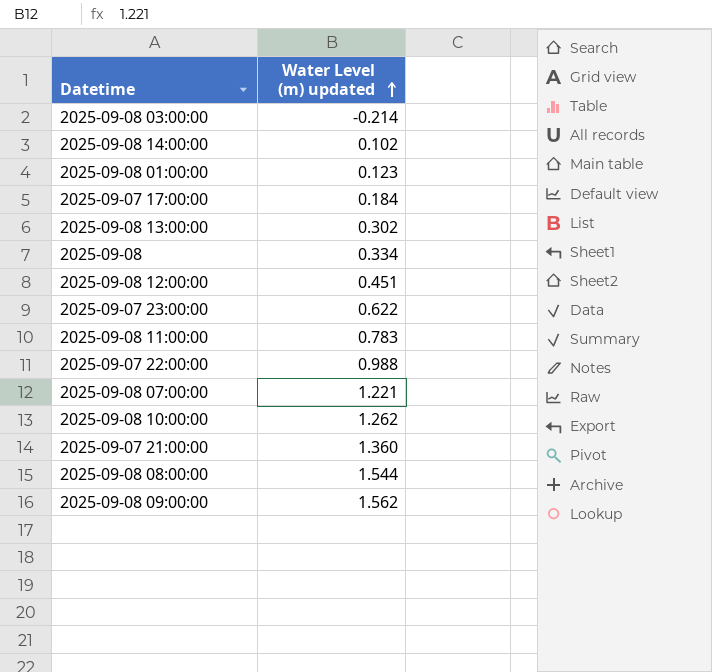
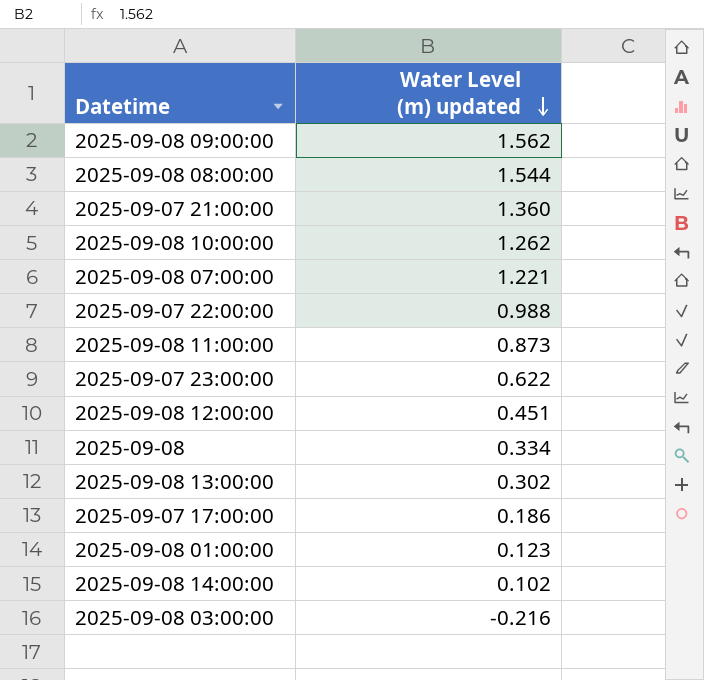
row order: Water Level (m) updated ascending -> Water Level (m) updated descending
2025-09-08 11:00:00 | Water Level (m) updated: 0.783 -> 0.873
2025-09-07 17:00:00 | Water Level (m) updated: 0.184 -> 0.186
2025-09-08 03:00:00 | Water Level (m) updated: -0.214 -> -0.216

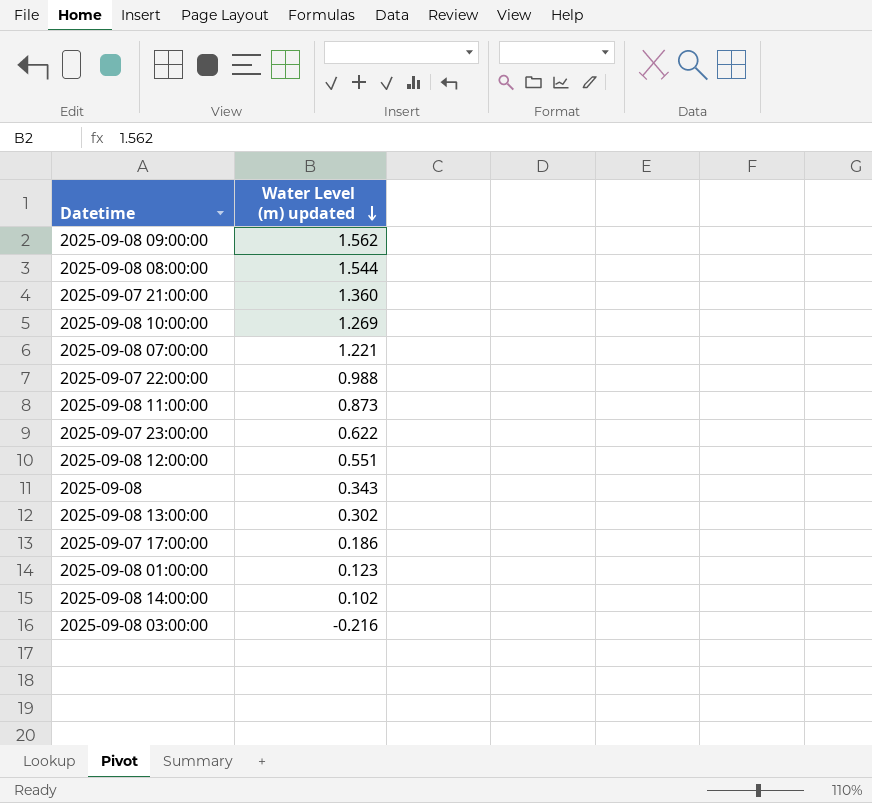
2025-09-08 10:00:00 | Water Level (m) updated: 1.262 -> 1.269
2025-09-08 12:00:00 | Water Level (m) updated: 0.451 -> 0.551
2025-09-08 | Water Level (m) updated: 0.334 -> 0.343

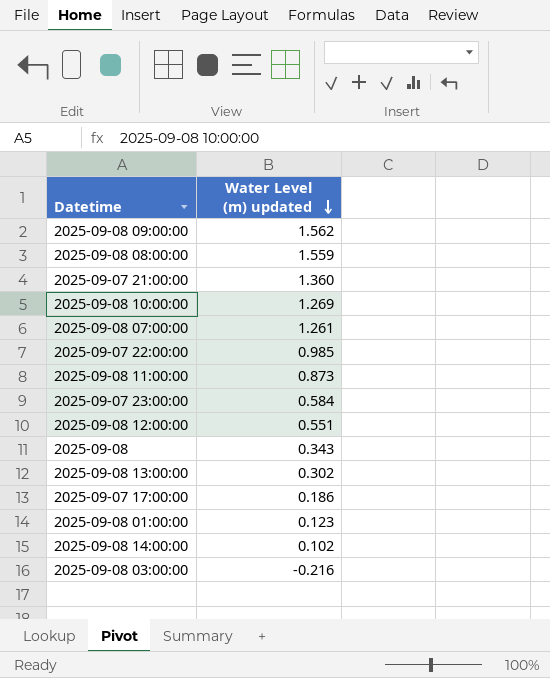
2025-09-08 08:00:00 | Water Level (m) updated: 1.544 -> 1.559
2025-09-08 07:00:00 | Water Level (m) updated: 1.221 -> 1.261
2025-09-07 22:00:00 | Water Level (m) updated: 0.988 -> 0.985
2025-09-07 23:00:00 | Water Level (m) updated: 0.622 -> 0.584

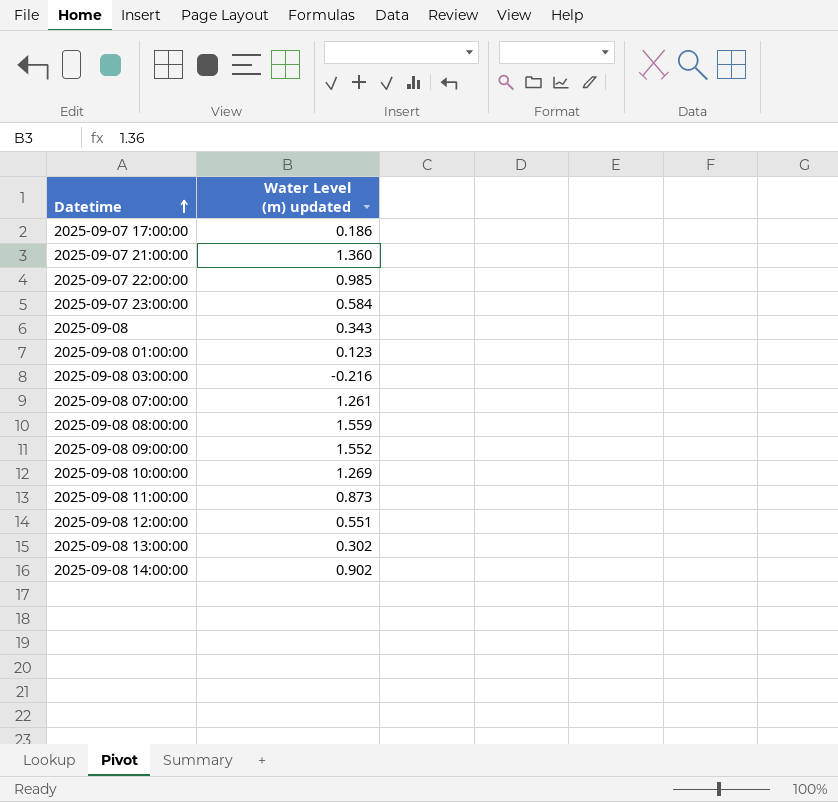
row order: Water Level (m) updated descending -> Datetime ascending
2025-09-08 09:00:00 | Water Level (m) updated: 1.562 -> 1.552
2025-09-08 14:00:00 | Water Level (m) updated: 0.102 -> 0.902

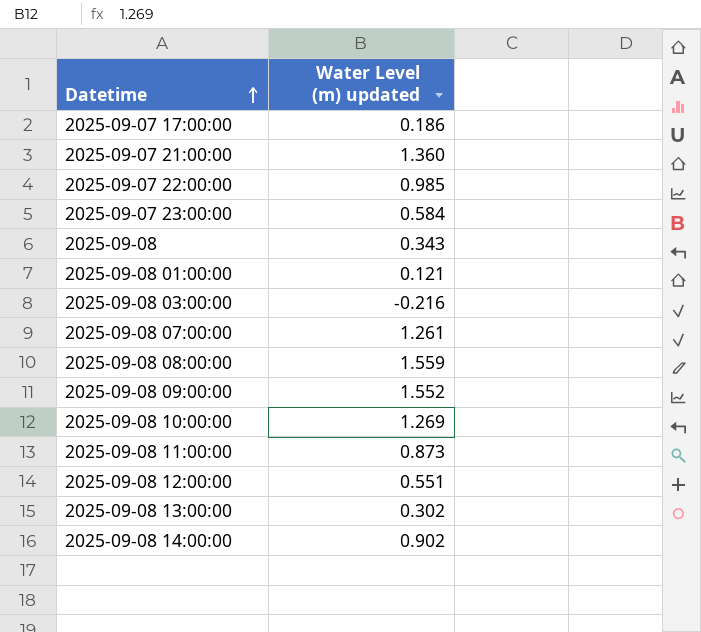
2025-09-08 01:00:00 | Water Level (m) updated: 0.123 -> 0.121

